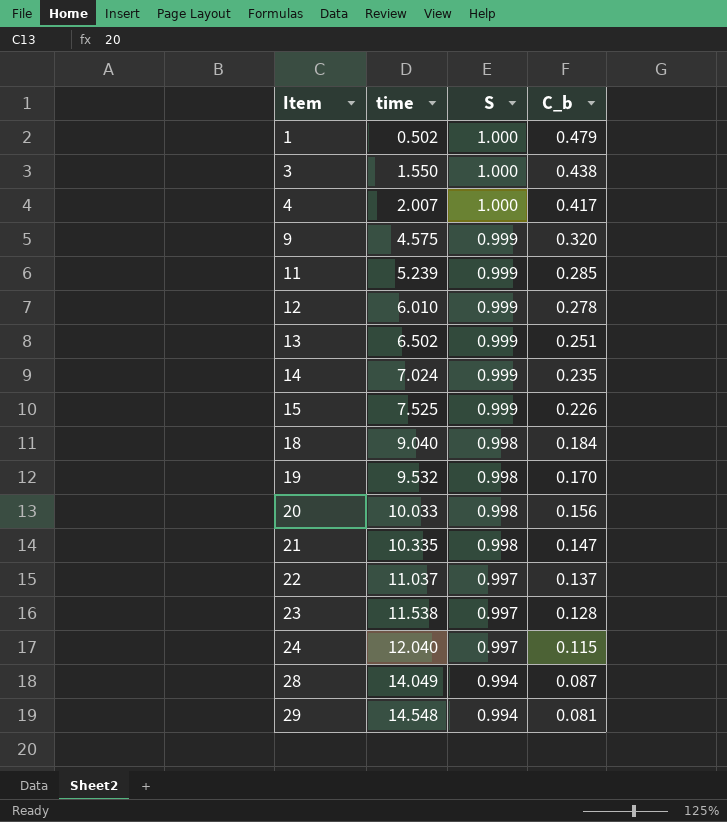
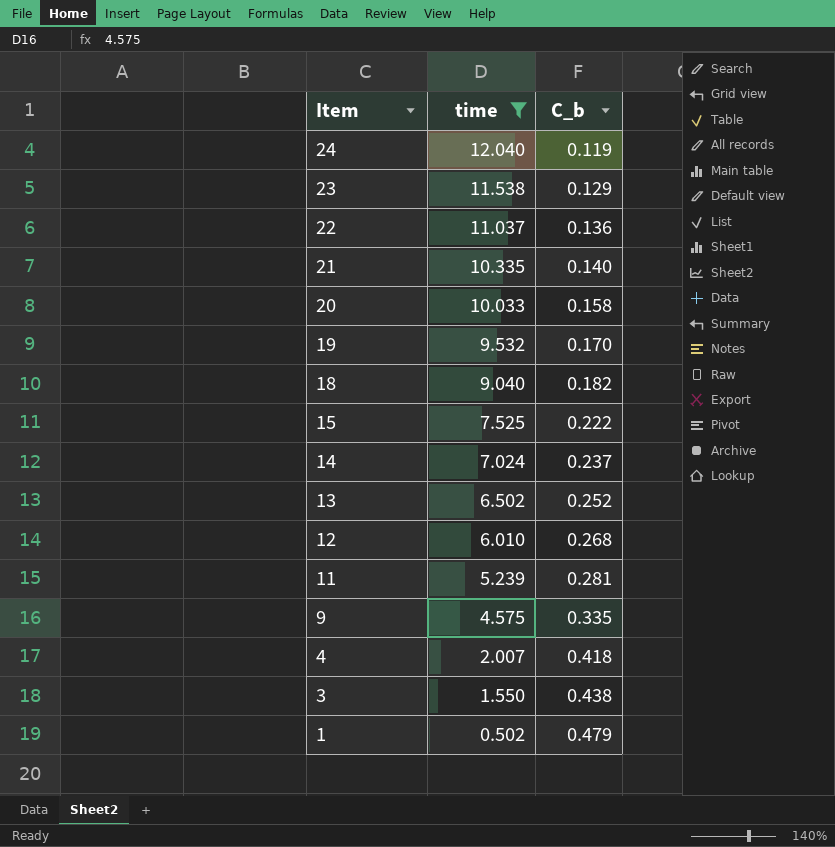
filter: none -> time <= 12.040
row order: Item ascending -> Item descending
column S | position: 3 -> none
24 | C_b: 0.115 -> 0.119
23 | C_b: 0.128 -> 0.129
22 | C_b: 0.137 -> 0.136
21 | C_b: 0.147 -> 0.140
20 | C_b: 0.156 -> 0.158
18 | C_b: 0.184 -> 0.182
15 | C_b: 0.226 -> 0.222
14 | C_b: 0.235 -> 0.237
13 | C_b: 0.251 -> 0.252
12 | C_b: 0.278 -> 0.268
11 | C_b: 0.285 -> 0.281
9 | C_b: 0.320 -> 0.335
4 | C_b: 0.417 -> 0.418

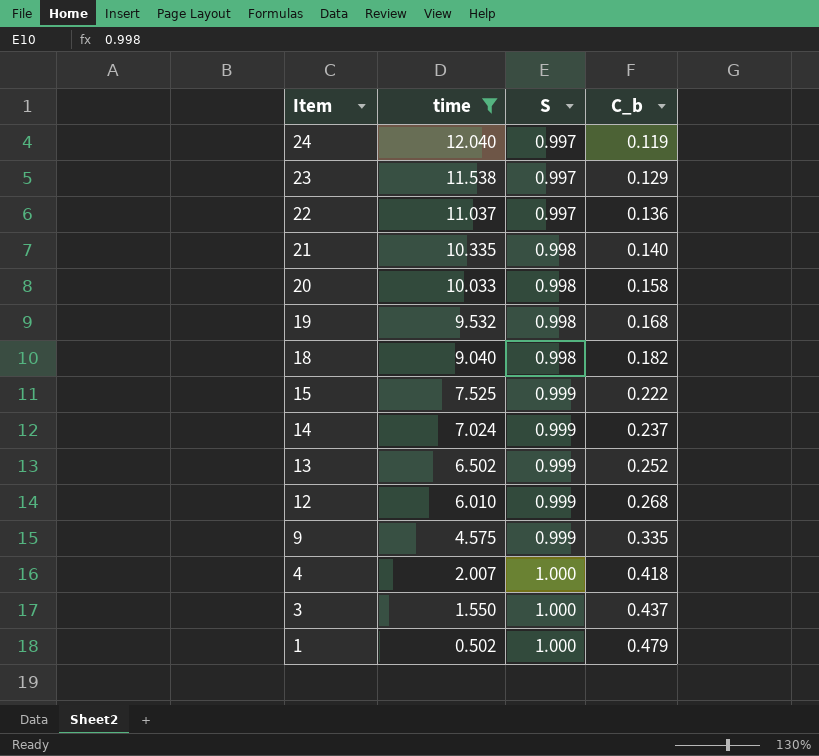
column S | position: none -> 3
row 11: 5.239 | 0.281 -> none
19 | C_b: 0.170 -> 0.168
3 | C_b: 0.438 -> 0.437

